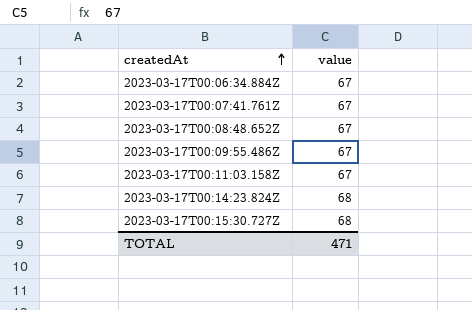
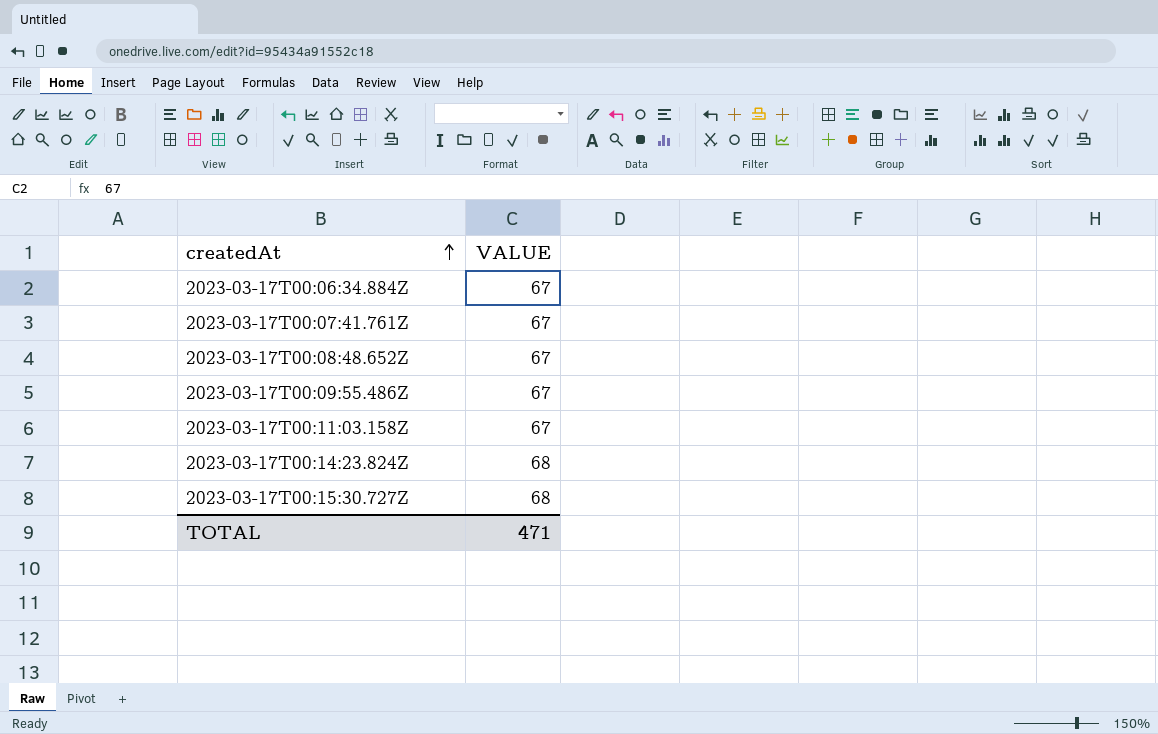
column name: value -> VALUE

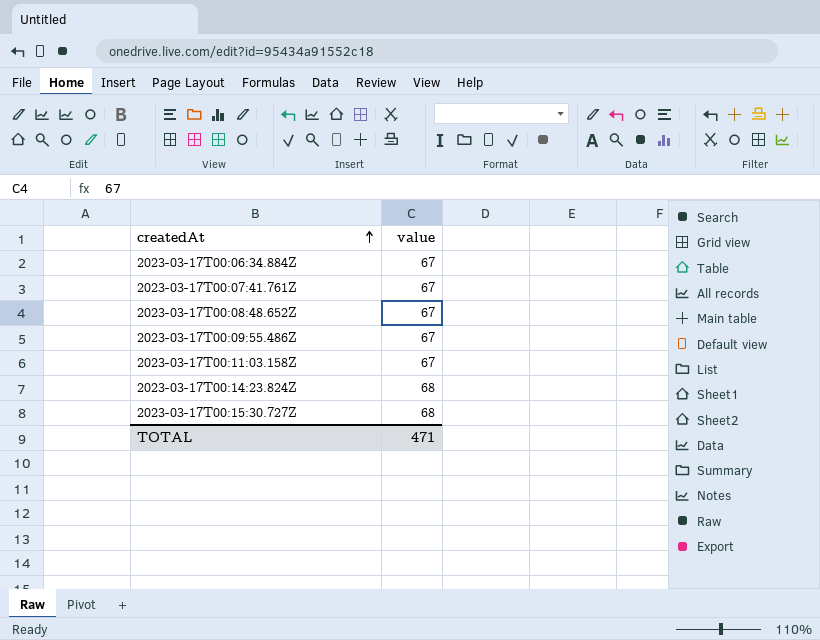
column name: VALUE -> value

